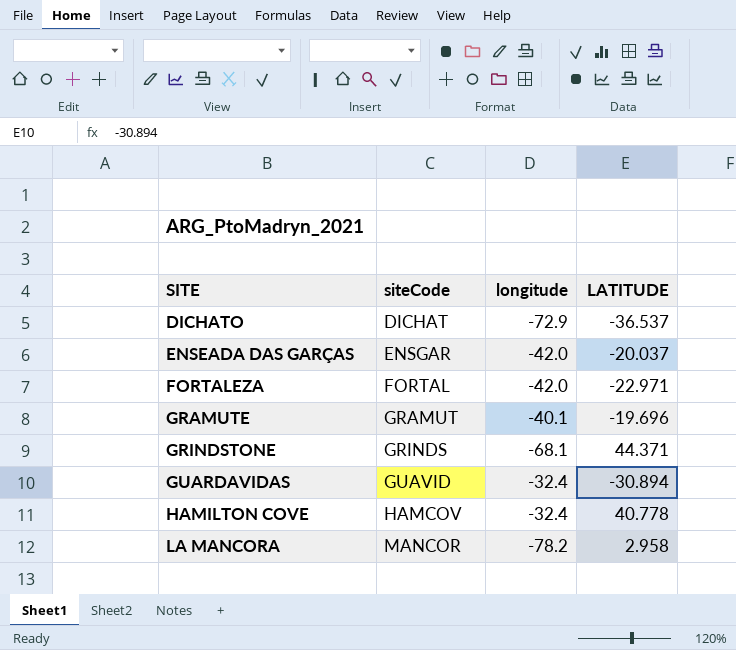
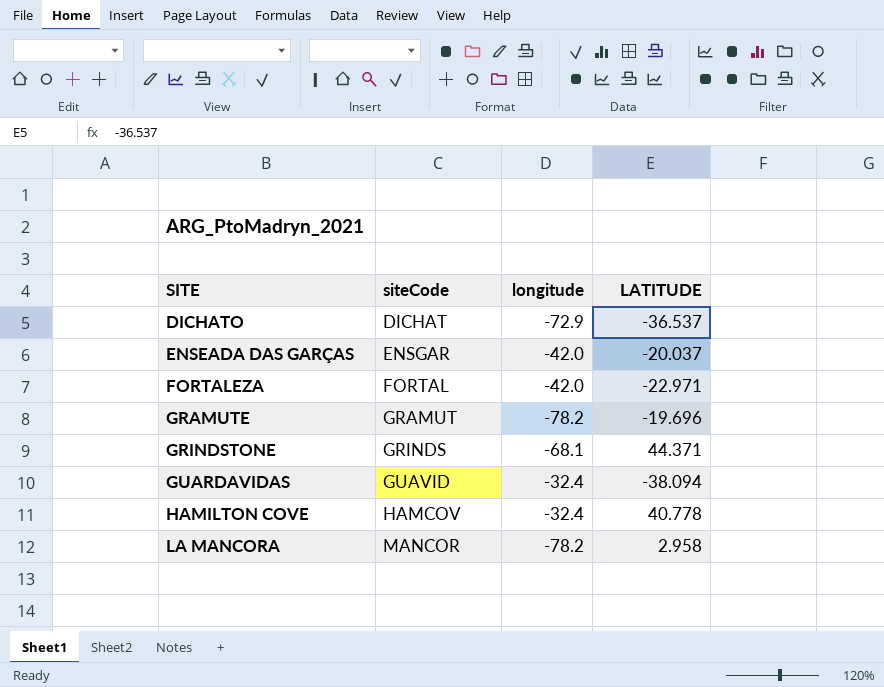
GRAMUTE | longitude: -40.1 -> -78.2
GUARDAVIDAS | LATITUDE: -30.894 -> -38.094

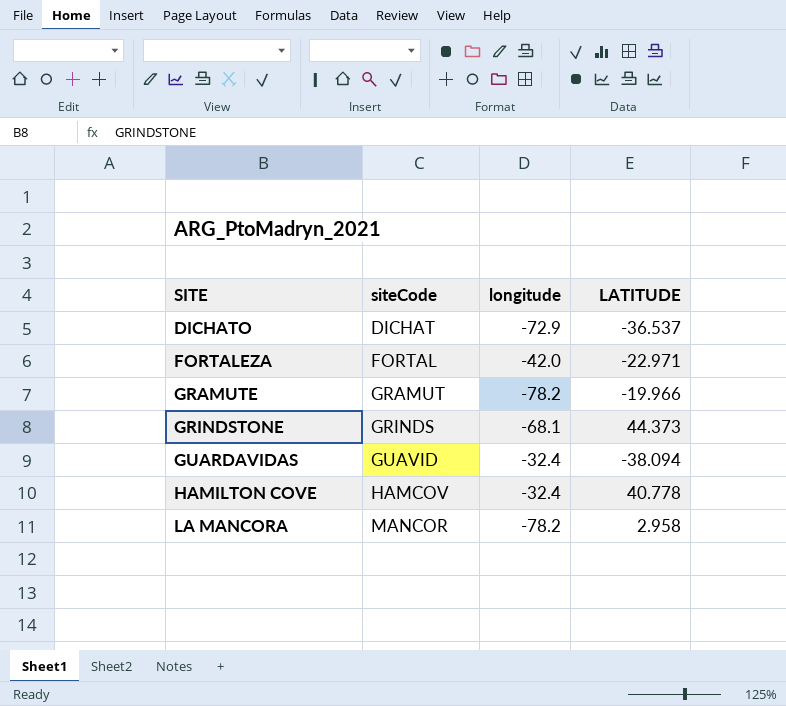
row ENSEADA DAS GARÇAS: ENSGAR | -42.0 | -20.037 -> none
GRAMUTE | LATITUDE: -19.696 -> -19.966
GRINDSTONE | LATITUDE: 44.371 -> 44.373

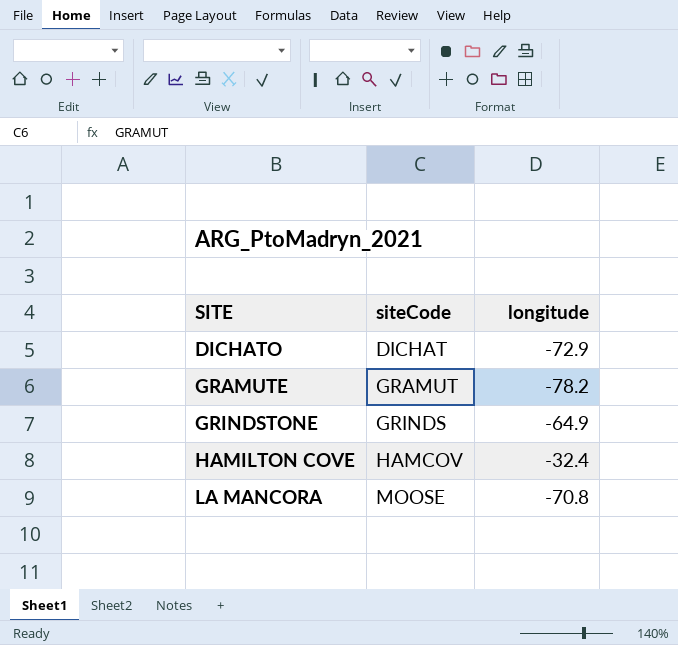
column LATITUDE | position: 4 -> none
row FORTALEZA: FORTAL | -42.0 | -22.971 -> none
row GUARDAVIDAS: GUAVID | -32.4 | -38.094 -> none
GRINDSTONE | longitude: -68.1 -> -64.9
LA MANCORA | siteCode: MANCOR -> MOOSE
LA MANCORA | longitude: -78.2 -> -70.8

